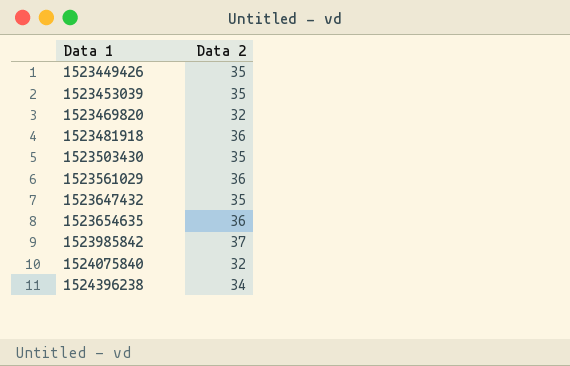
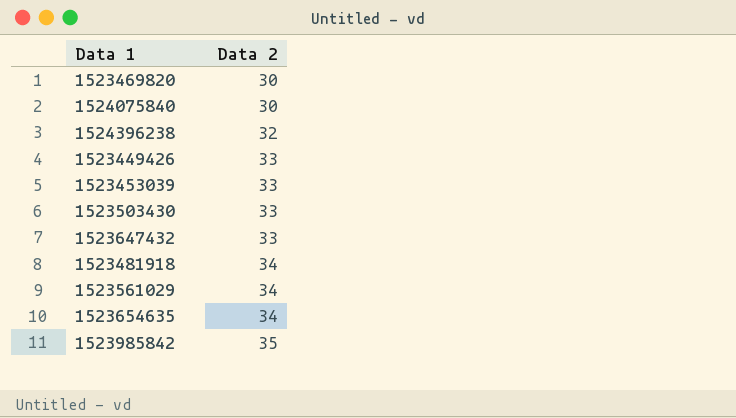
row order: Data 1 ascending -> Data 2 ascending
1523469820 | Data 2: 32 -> 30
1524075840 | Data 2: 32 -> 30
1524396238 | Data 2: 34 -> 32
1523449426 | Data 2: 35 -> 33
1523453039 | Data 2: 35 -> 33
1523503430 | Data 2: 35 -> 33
1523647432 | Data 2: 35 -> 33
1523481918 | Data 2: 36 -> 34
1523561029 | Data 2: 36 -> 34
1523654635 | Data 2: 36 -> 34
1523985842 | Data 2: 37 -> 35

